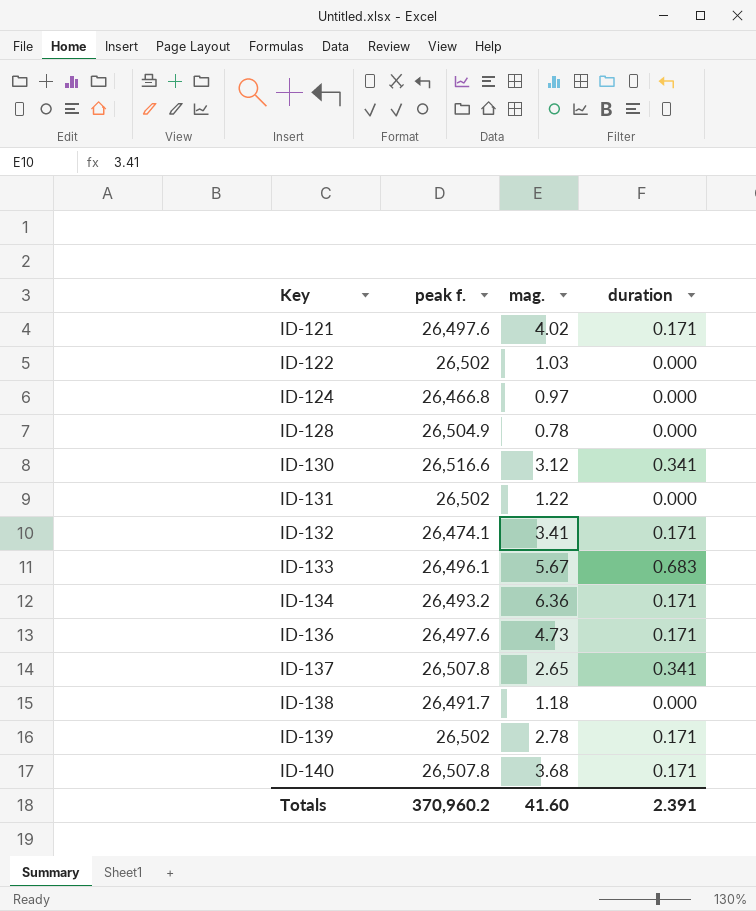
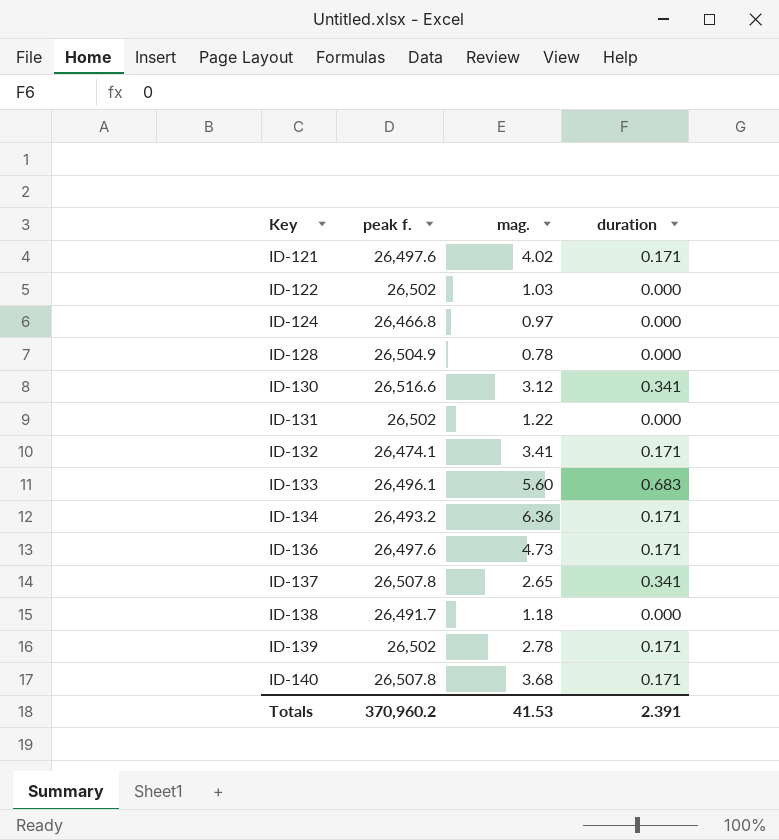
ID-133 | mag.: 5.67 -> 5.60
Totals | mag.: 41.60 -> 41.53

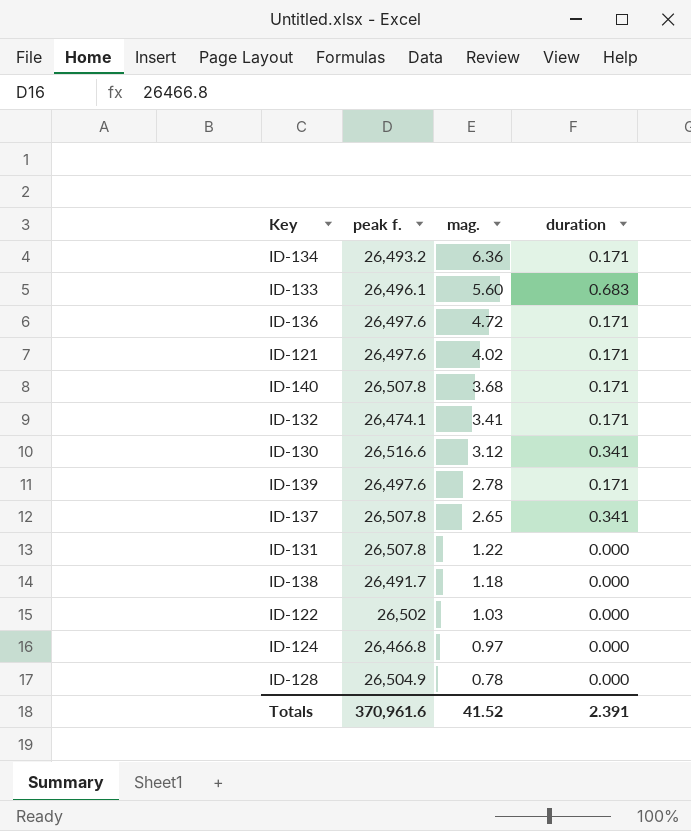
row order: Key ascending -> mag. descending
ID-136 | mag.: 4.73 -> 4.72
ID-139 | peak f.: 26,502 -> 26,497.6
ID-131 | peak f.: 26,502 -> 26,507.8
Totals | peak f.: 370,960.2 -> 370,961.6
Totals | mag.: 41.53 -> 41.52

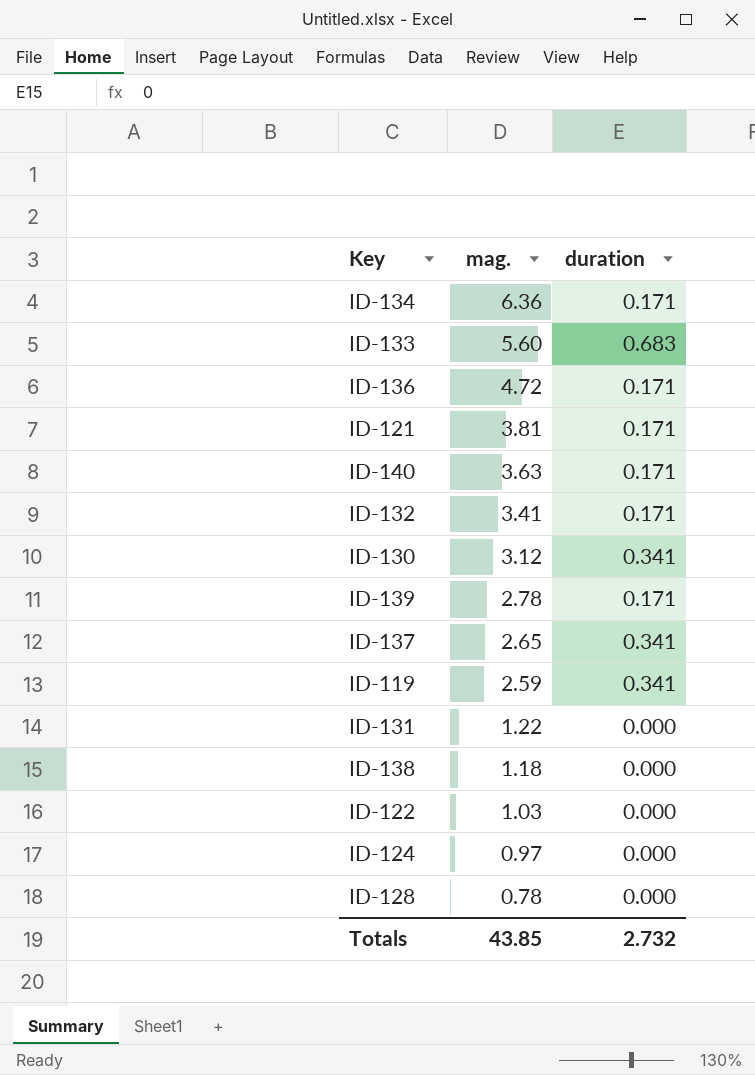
column peak f. | position: 2 -> none
ID-121 | mag.: 4.02 -> 3.81
ID-140 | mag.: 3.68 -> 3.63
row ID-119: none -> 2.59 | 0.341
Totals | mag.: 41.52 -> 43.85
Totals | duration: 2.391 -> 2.732

